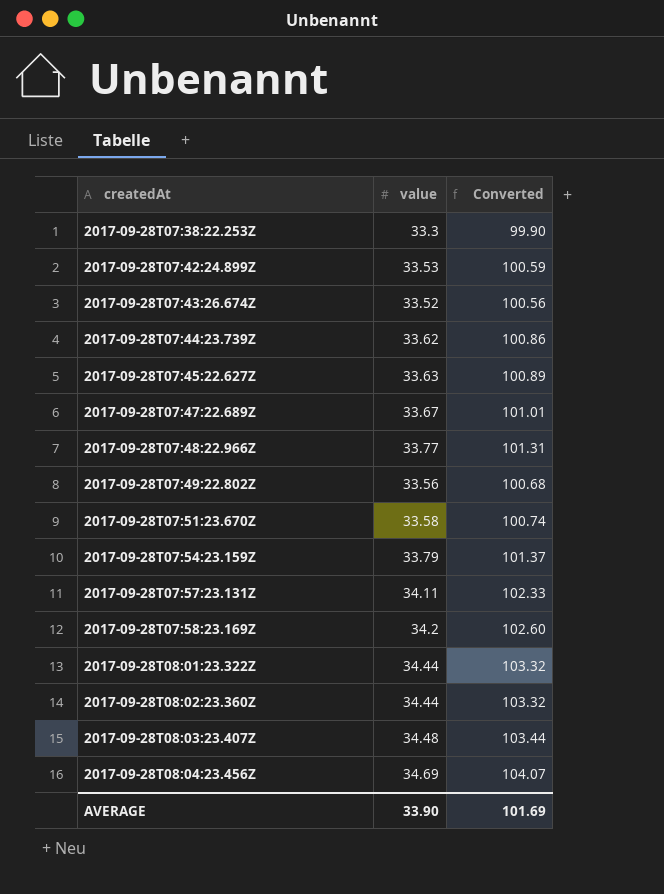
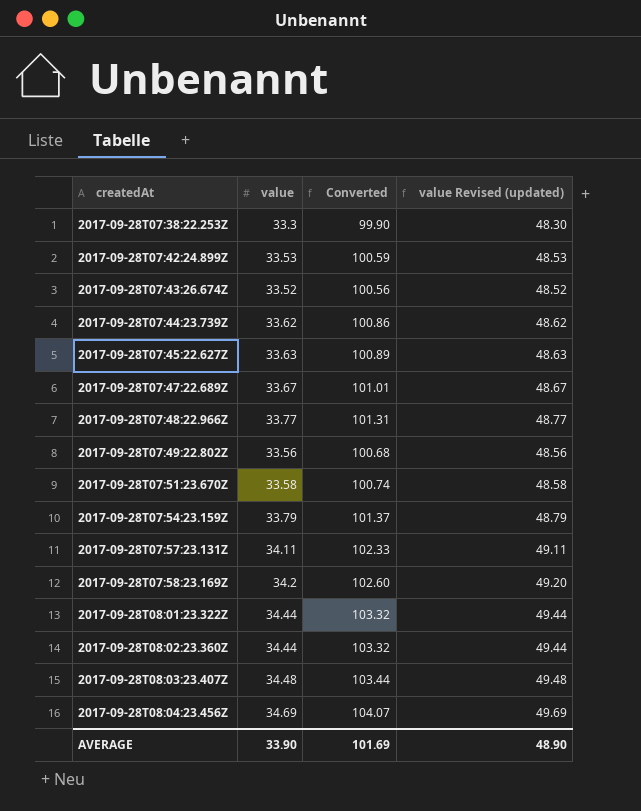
column value Revised (updated) | formula: none -> [value] + 15

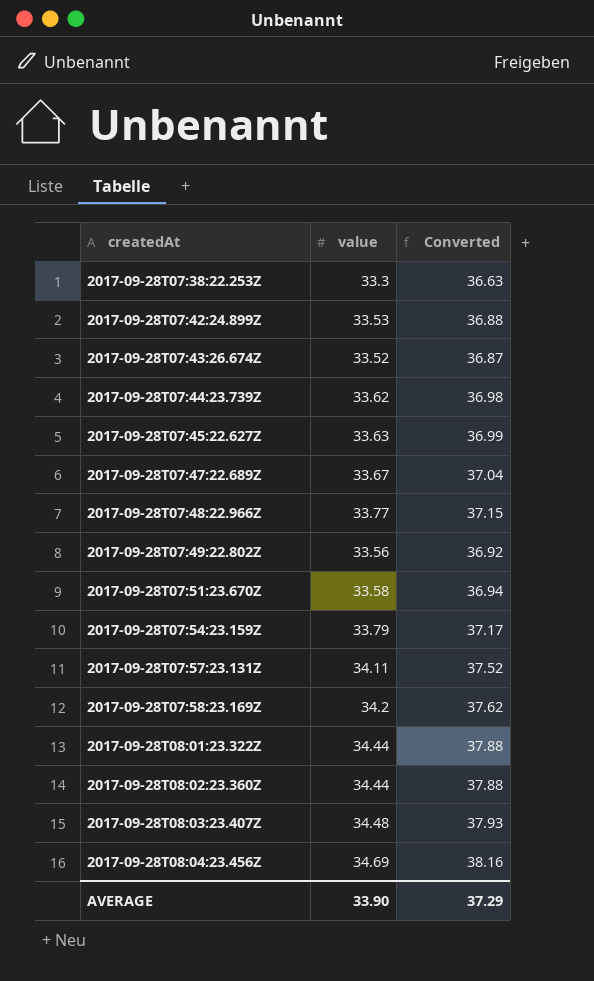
column value Revised (updated) | formula: [value] + 15 -> none
column Converted | formula: [value] * 3 -> [value] * 1.1
AVERAGE | Converted: 101.69 -> 37.29

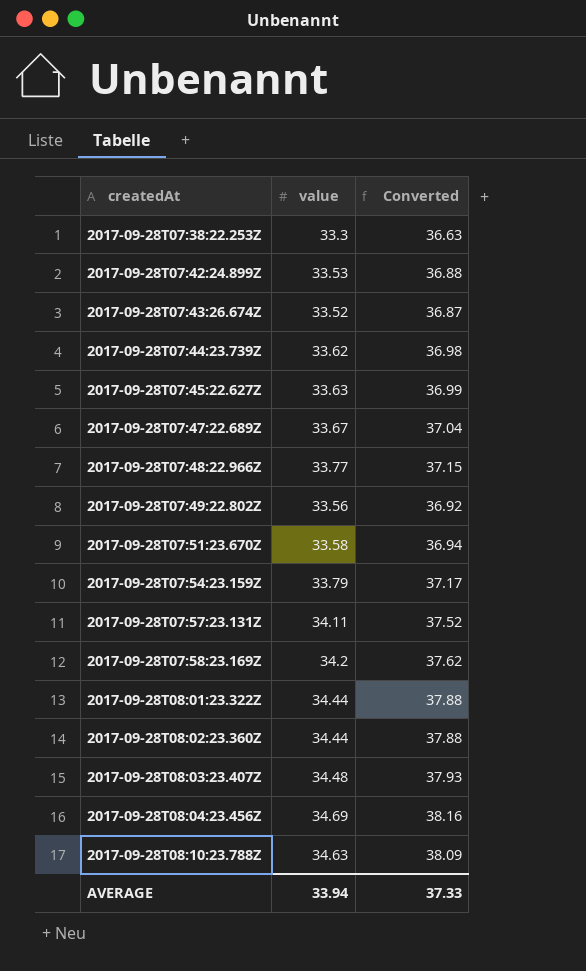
row 2017-09-28T08:10:23.788Z: none -> 34.63 | 38.09
AVERAGE | value: 33.90 -> 33.94
AVERAGE | Converted: 37.29 -> 37.33

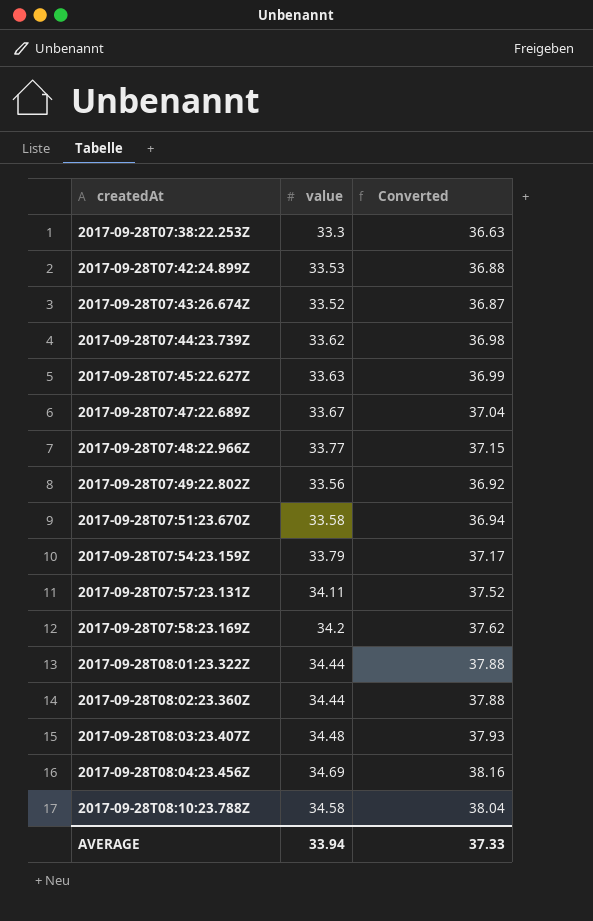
2017-09-28T08:10:23.788Z | value: 34.63 -> 34.58
2017-09-28T08:10:23.788Z | Converted: 38.09 -> 38.04

